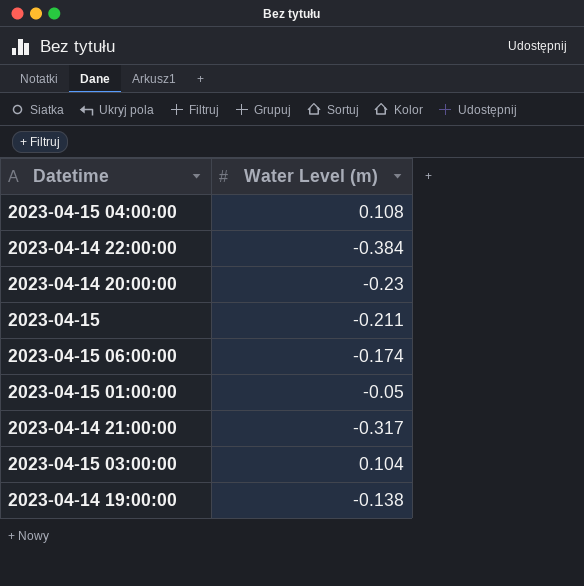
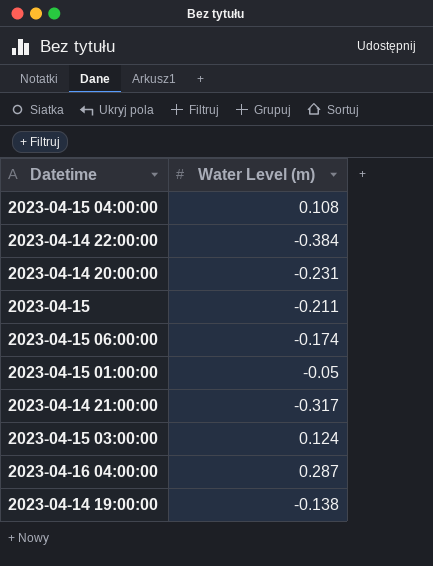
2023-04-14 20:00:00 | Water Level (m): -0.23 -> -0.231
2023-04-15 03:00:00 | Water Level (m): 0.104 -> 0.124
row 2023-04-16 04:00:00: none -> 0.287

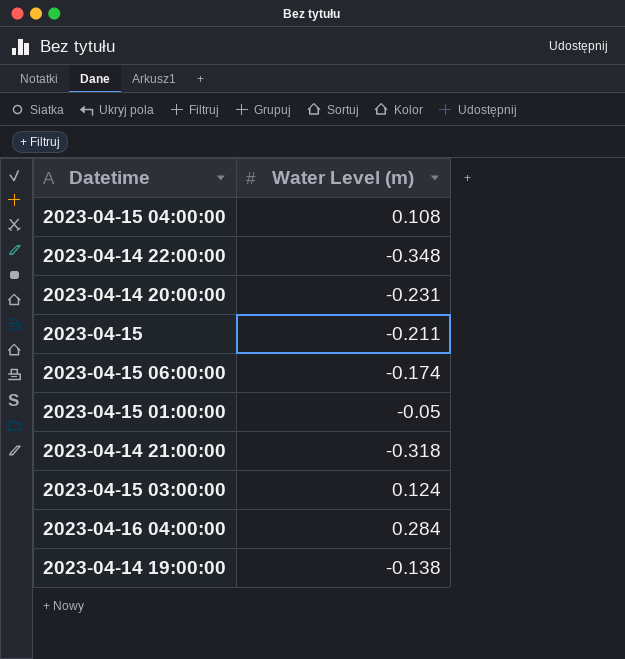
2023-04-14 22:00:00 | Water Level (m): -0.384 -> -0.348
2023-04-14 21:00:00 | Water Level (m): -0.317 -> -0.318
2023-04-16 04:00:00 | Water Level (m): 0.287 -> 0.284

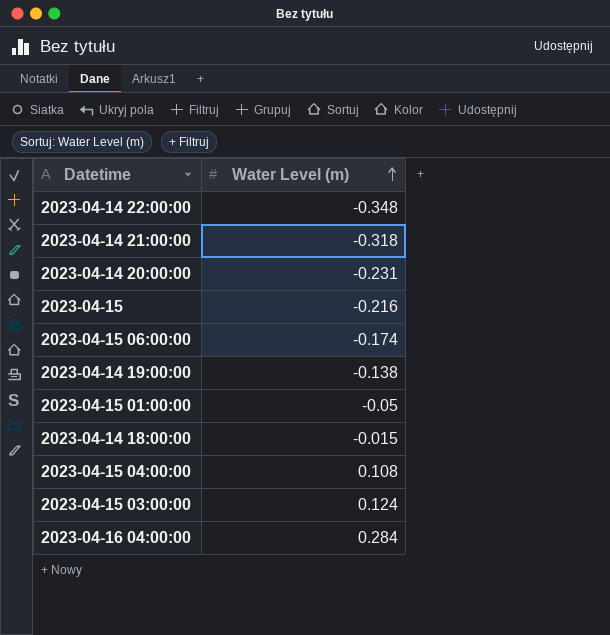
row order: none -> Water Level (m) ascending
2023-04-15 | Water Level (m): -0.211 -> -0.216
row 2023-04-14 18:00:00: none -> -0.015

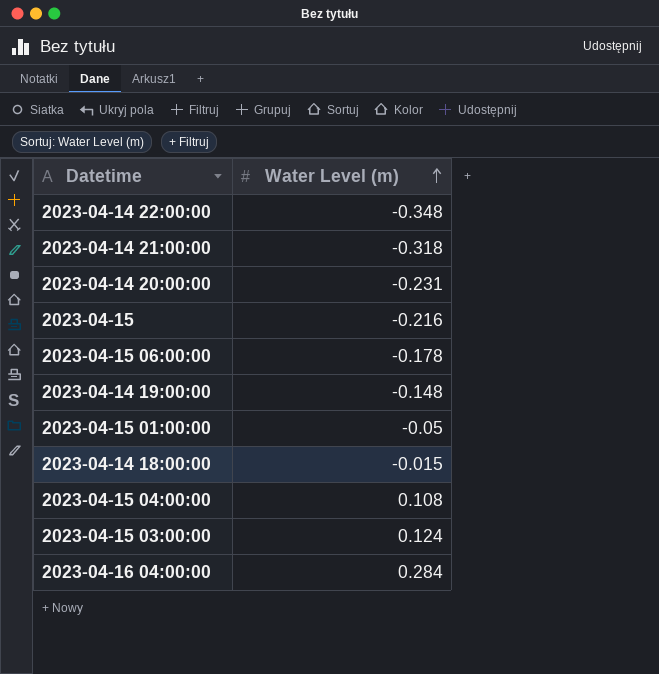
2023-04-15 06:00:00 | Water Level (m): -0.174 -> -0.178
2023-04-14 19:00:00 | Water Level (m): -0.138 -> -0.148

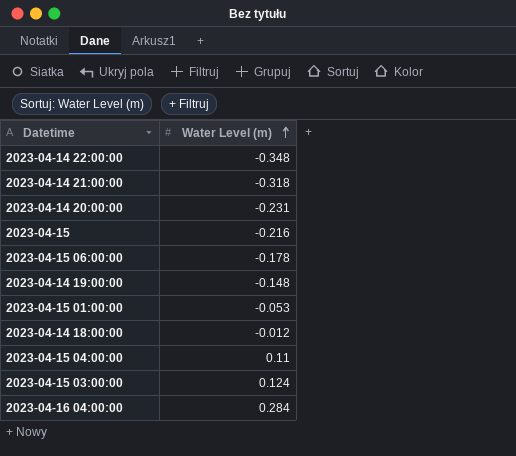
2023-04-15 01:00:00 | Water Level (m): -0.05 -> -0.053
2023-04-14 18:00:00 | Water Level (m): -0.015 -> -0.012
2023-04-15 04:00:00 | Water Level (m): 0.108 -> 0.11

